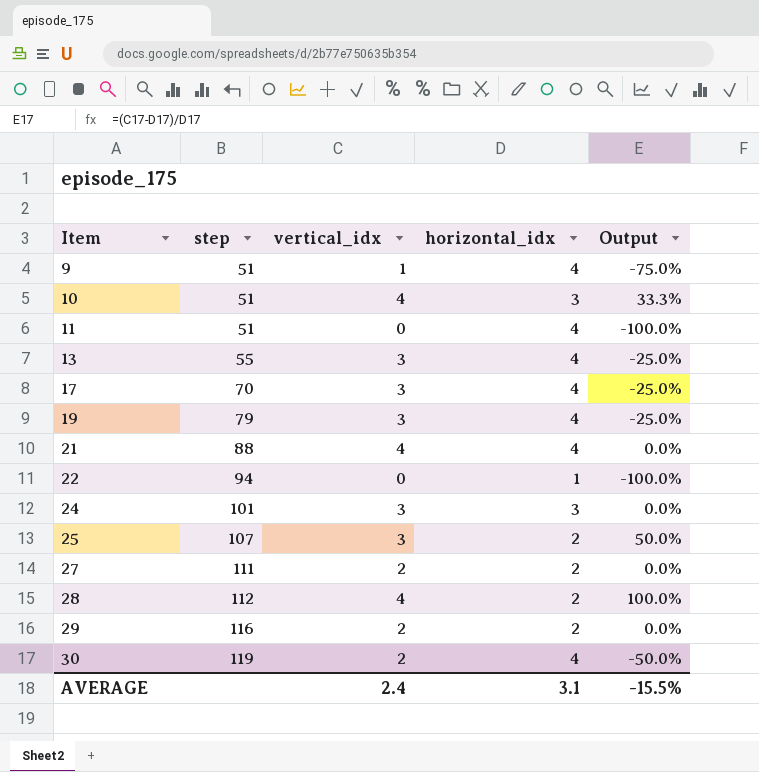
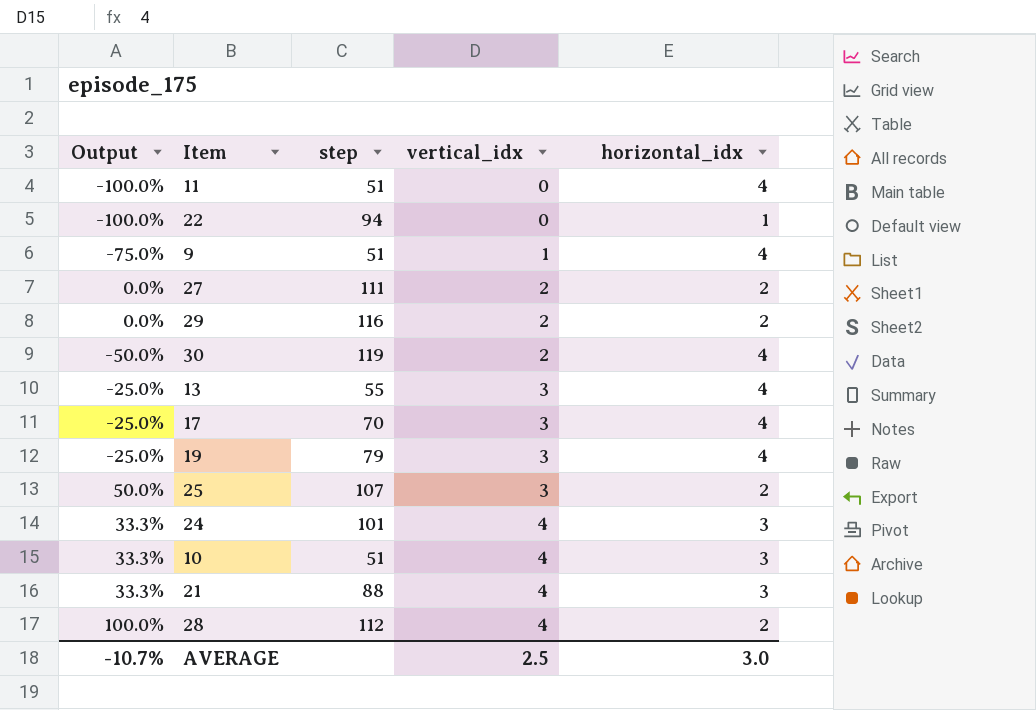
row order: Item ascending -> vertical_idx ascending
column Output | position: 5 -> 1
24 | Output: 0.0% -> 33.3%
24 | vertical_idx: 3 -> 4
21 | Output: 0.0% -> 33.3%
21 | horizontal_idx: 4 -> 3
AVERAGE | Output: -15.5% -> -10.7%
AVERAGE | vertical_idx: 2.4 -> 2.5
AVERAGE | horizontal_idx: 3.1 -> 3.0

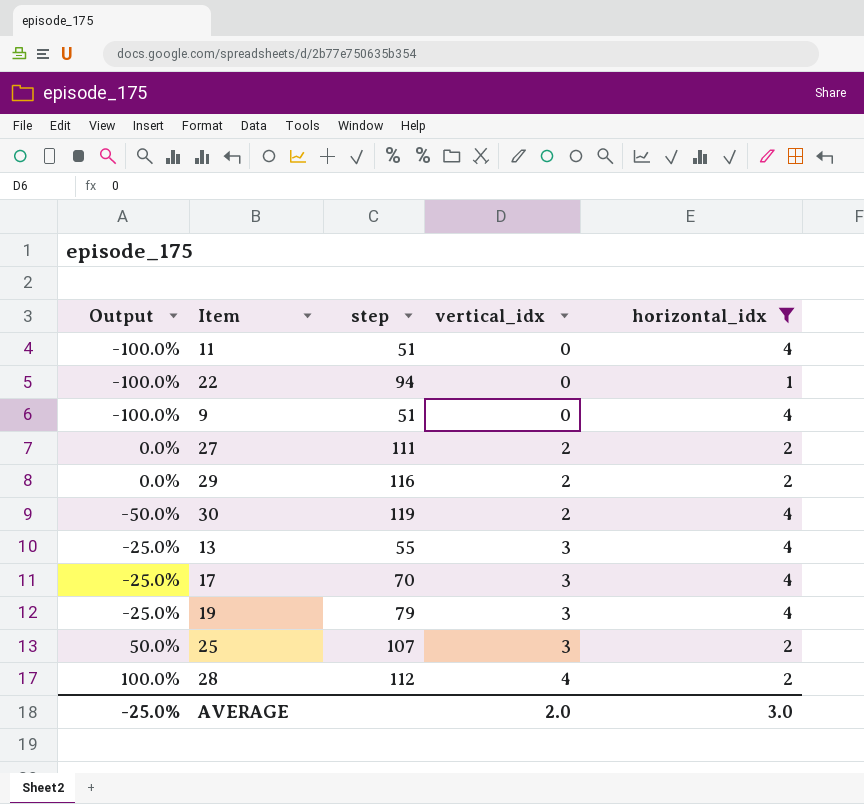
filter: none -> horizontal_idx != 3
9 | Output: -75.0% -> -100.0%
9 | vertical_idx: 1 -> 0
AVERAGE | Output: -10.7% -> -25.0%
AVERAGE | vertical_idx: 2.5 -> 2.0

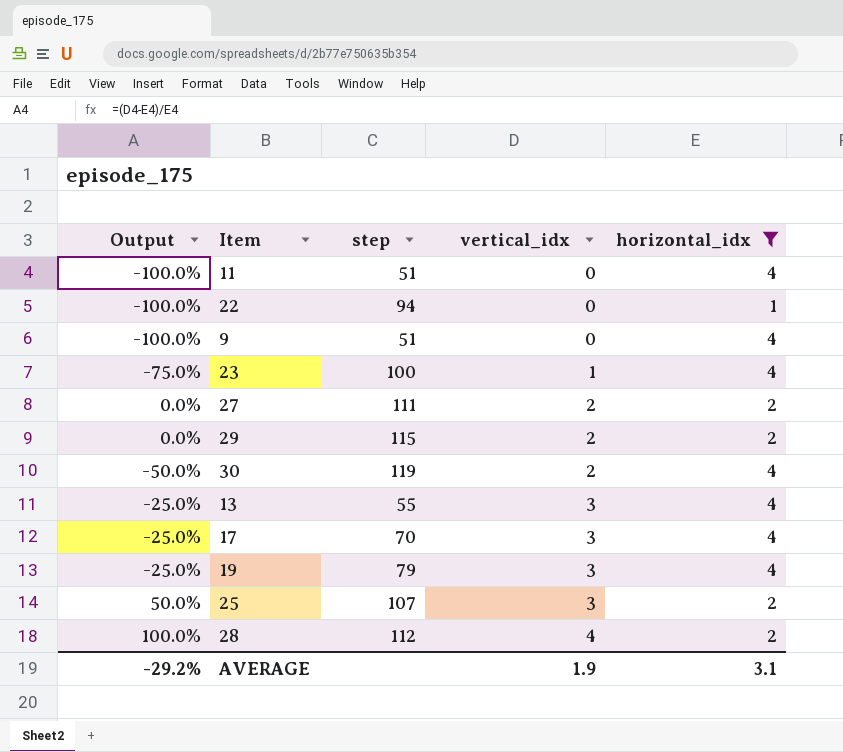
row 23: none -> -75.0% | 100 | 1 | 4
29 | step: 116 -> 115
AVERAGE | Output: -25.0% -> -29.2%
AVERAGE | vertical_idx: 2.0 -> 1.9
AVERAGE | horizontal_idx: 3.0 -> 3.1

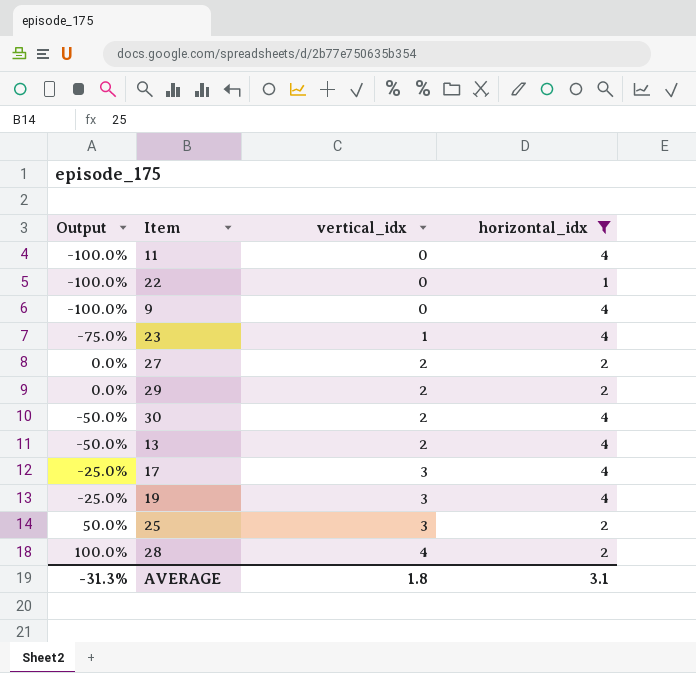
column step | position: 3 -> none
13 | Output: -25.0% -> -50.0%
13 | vertical_idx: 3 -> 2
AVERAGE | Output: -29.2% -> -31.3%
AVERAGE | vertical_idx: 1.9 -> 1.8

